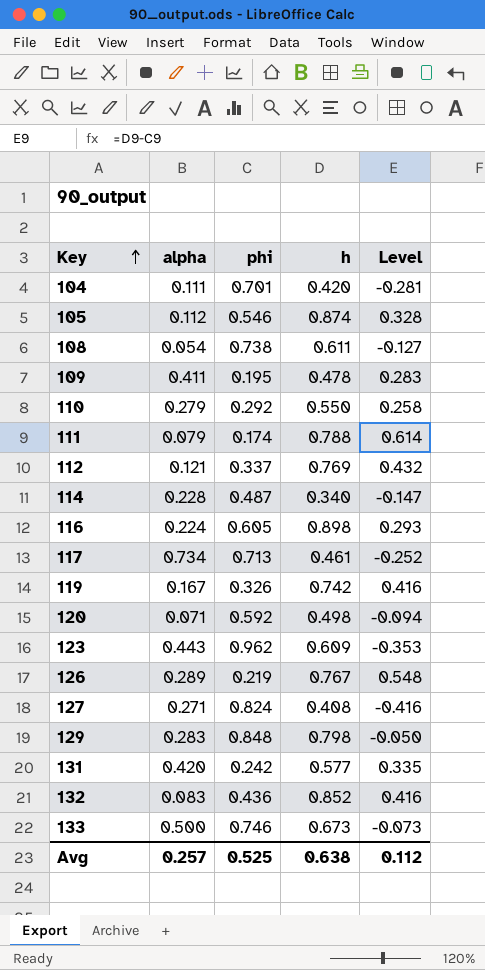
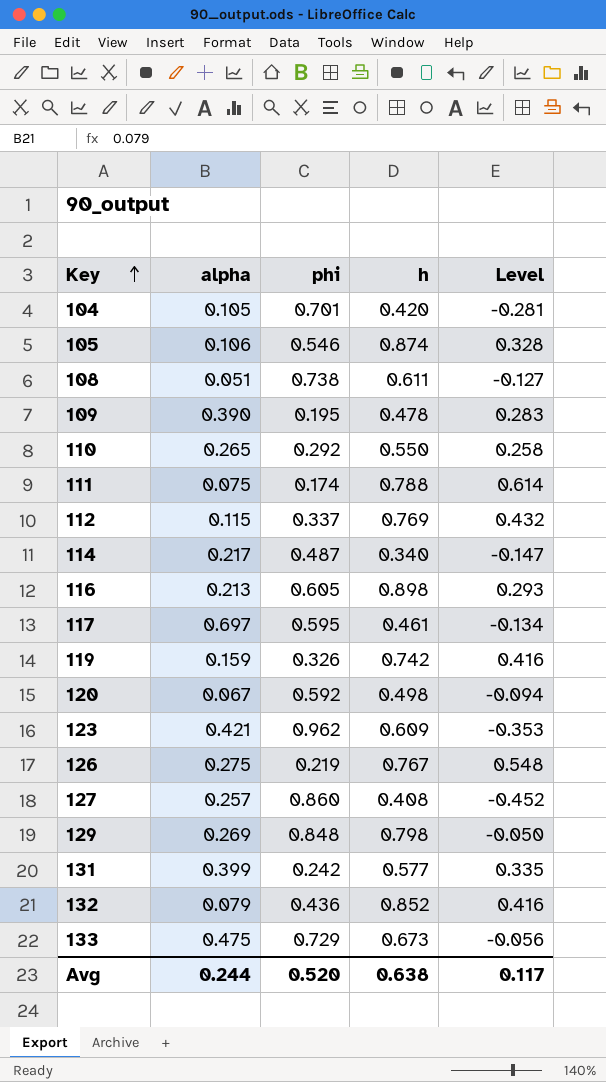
104 | alpha: 0.111 -> 0.105
105 | alpha: 0.112 -> 0.106
108 | alpha: 0.054 -> 0.051
109 | alpha: 0.411 -> 0.390
110 | alpha: 0.279 -> 0.265
111 | alpha: 0.079 -> 0.075
112 | alpha: 0.121 -> 0.115
114 | alpha: 0.228 -> 0.217
116 | alpha: 0.224 -> 0.213
117 | alpha: 0.734 -> 0.697
117 | phi: 0.713 -> 0.595
117 | Level: -0.252 -> -0.134
119 | alpha: 0.167 -> 0.159
120 | alpha: 0.071 -> 0.067
123 | alpha: 0.443 -> 0.421
126 | alpha: 0.289 -> 0.275
127 | alpha: 0.271 -> 0.257
127 | phi: 0.824 -> 0.860
127 | Level: -0.416 -> -0.452
129 | alpha: 0.283 -> 0.269
131 | alpha: 0.420 -> 0.399
132 | alpha: 0.083 -> 0.079
133 | alpha: 0.500 -> 0.475
133 | phi: 0.746 -> 0.729
133 | Level: -0.073 -> -0.056
Avg | alpha: 0.257 -> 0.244
Avg | phi: 0.525 -> 0.520
Avg | Level: 0.112 -> 0.117

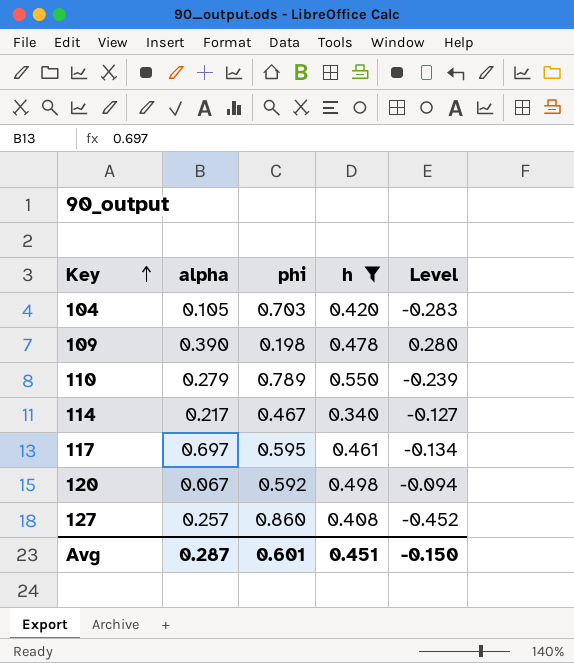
filter: none -> h <= 0.550
104 | phi: 0.701 -> 0.703
104 | Level: -0.281 -> -0.283
109 | phi: 0.195 -> 0.198
109 | Level: 0.283 -> 0.280
110 | alpha: 0.265 -> 0.279
110 | phi: 0.292 -> 0.789
110 | Level: 0.258 -> -0.239
114 | phi: 0.487 -> 0.467
114 | Level: -0.147 -> -0.127
Avg | alpha: 0.244 -> 0.287
Avg | phi: 0.520 -> 0.601
Avg | h: 0.638 -> 0.451
Avg | Level: 0.117 -> -0.150

